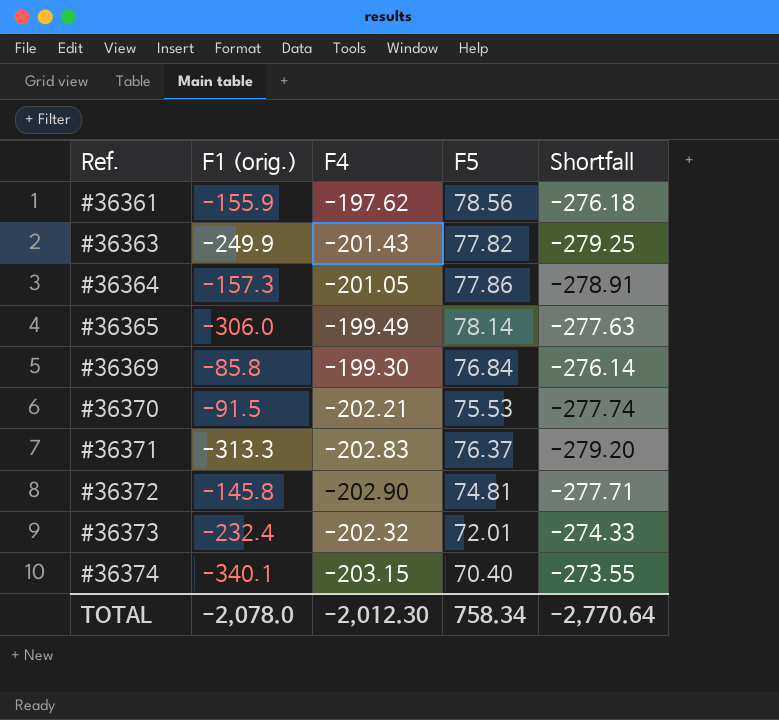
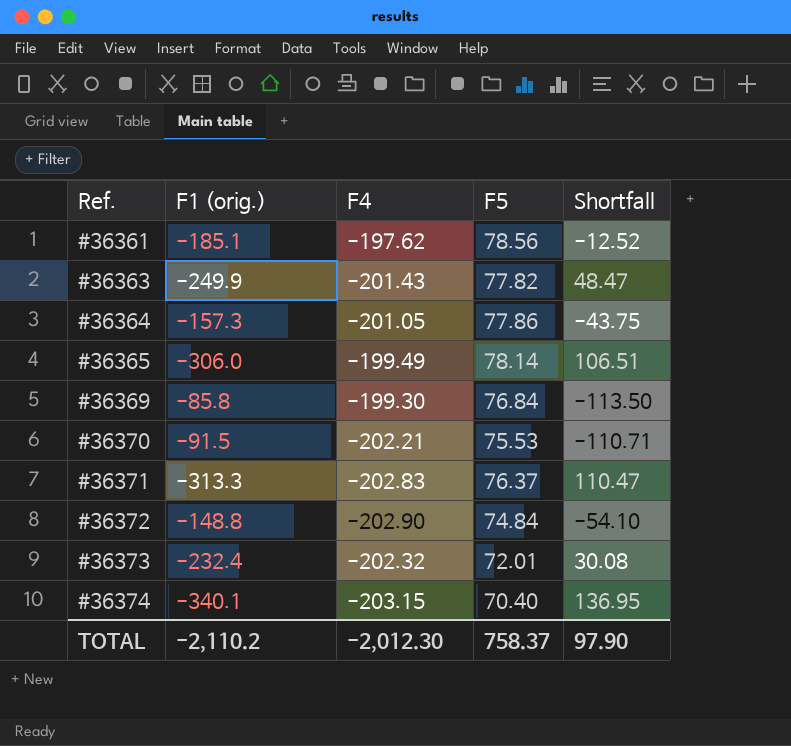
column Shortfall | formula: [F4] - [F5] -> [F4] - [F1 (orig.)]
#36361 | F1 (orig.): -155.9 -> -185.1
#36372 | F1 (orig.): -145.8 -> -148.8
#36372 | F5: 74.81 -> 74.84
TOTAL | F1 (orig.): -2,078.0 -> -2,110.2
TOTAL | F5: 758.34 -> 758.37
TOTAL | Shortfall: -2,770.64 -> 97.90

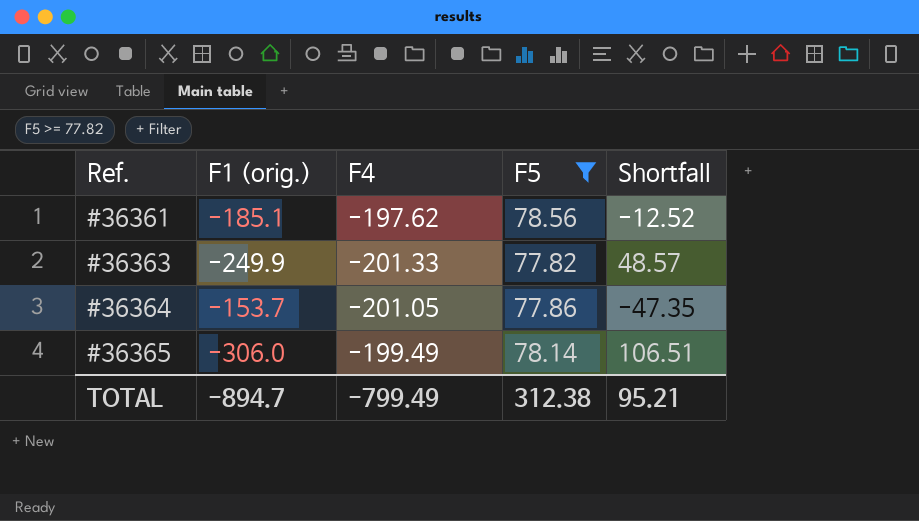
filter: none -> F5 >= 77.82
#36363 | F4: -201.43 -> -201.33
#36363 | Shortfall: 48.47 -> 48.57
#36364 | F1 (orig.): -157.3 -> -153.7
#36364 | Shortfall: -43.75 -> -47.35
TOTAL | F1 (orig.): -2,110.2 -> -894.7
TOTAL | F4: -2,012.30 -> -799.49
TOTAL | F5: 758.37 -> 312.38
TOTAL | Shortfall: 97.90 -> 95.21

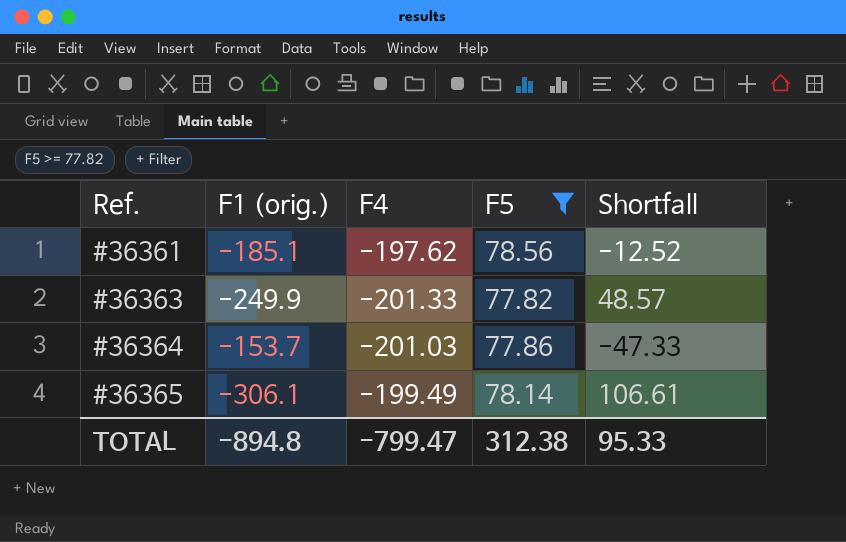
#36364 | F4: -201.05 -> -201.03
#36364 | Shortfall: -47.35 -> -47.33
#36365 | F1 (orig.): -306.0 -> -306.1
#36365 | Shortfall: 106.51 -> 106.61
TOTAL | F1 (orig.): -894.7 -> -894.8
TOTAL | F4: -799.49 -> -799.47
TOTAL | Shortfall: 95.21 -> 95.33

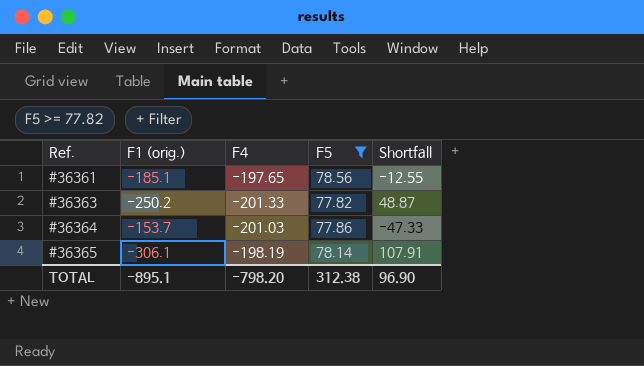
#36361 | F4: -197.62 -> -197.65
#36361 | Shortfall: -12.52 -> -12.55
#36363 | F1 (orig.): -249.9 -> -250.2
#36363 | Shortfall: 48.57 -> 48.87
#36365 | F4: -199.49 -> -198.19
#36365 | Shortfall: 106.61 -> 107.91
TOTAL | F1 (orig.): -894.8 -> -895.1
TOTAL | F4: -799.47 -> -798.20
TOTAL | Shortfall: 95.33 -> 96.90

